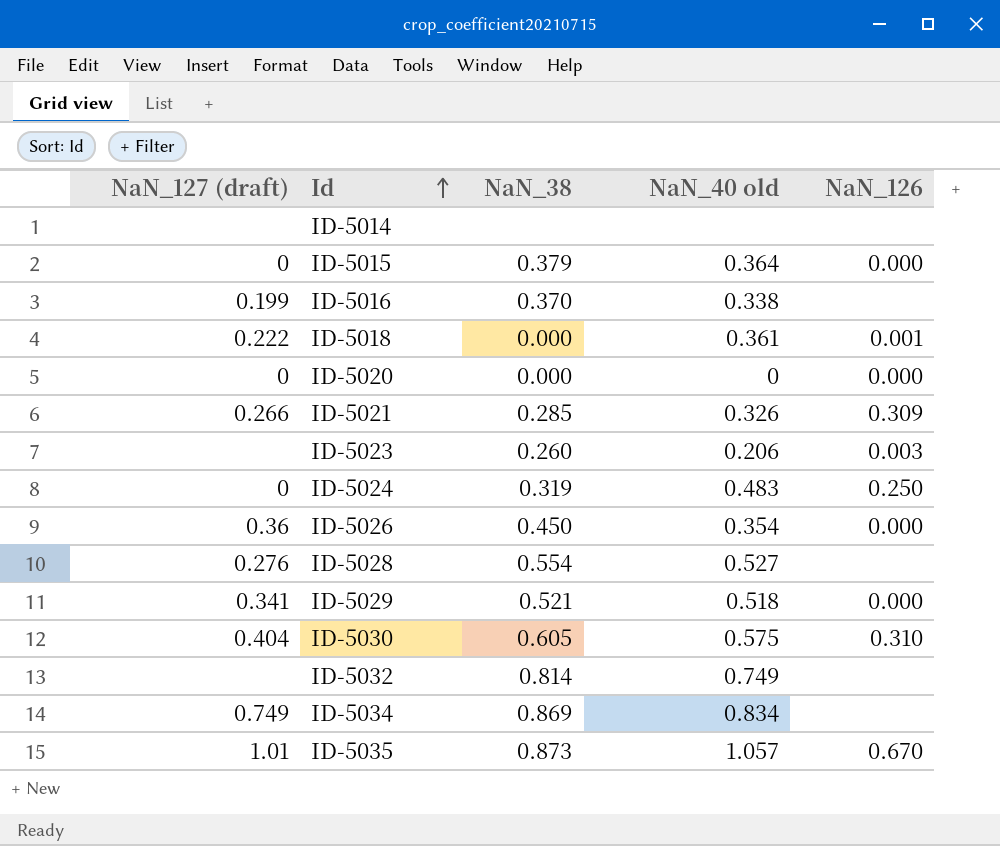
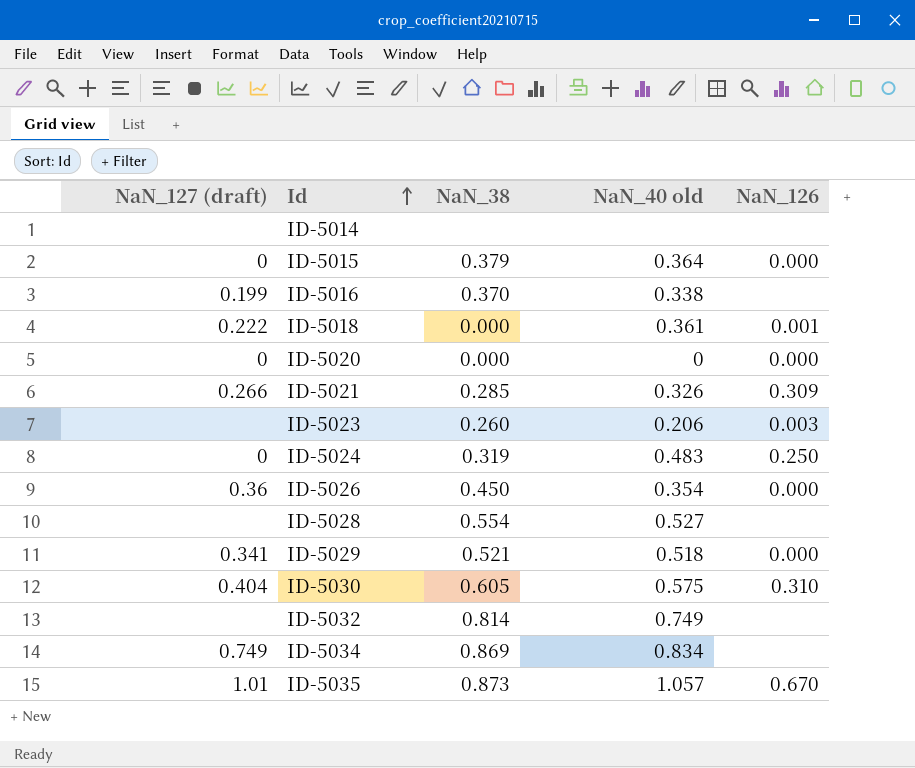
ID-5028 | NaN_127 (draft): 0.276 -> none

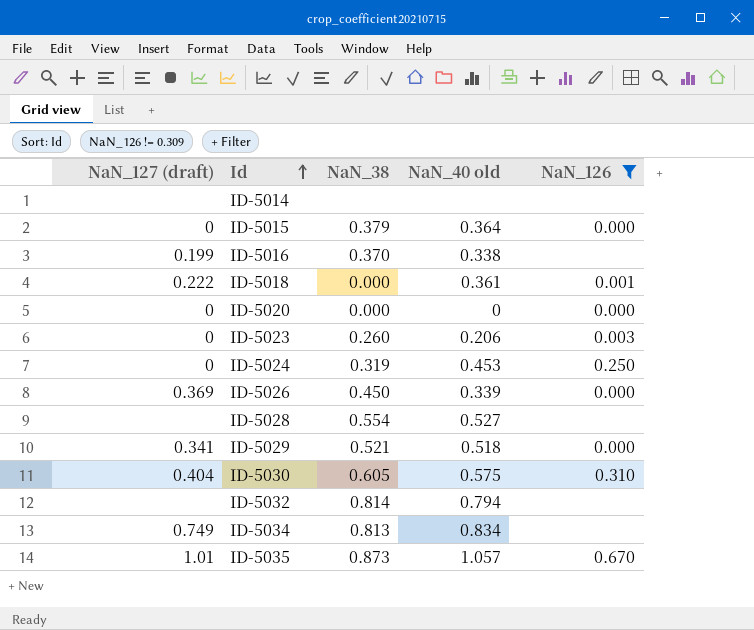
filter: none -> NaN_126 != 0.309
ID-5023 | NaN_127 (draft): none -> 0
ID-5024 | NaN_40 old: 0.483 -> 0.453
ID-5026 | NaN_127 (draft): 0.36 -> 0.369
ID-5026 | NaN_40 old: 0.354 -> 0.339
ID-5032 | NaN_40 old: 0.749 -> 0.794
ID-5034 | NaN_38: 0.869 -> 0.813

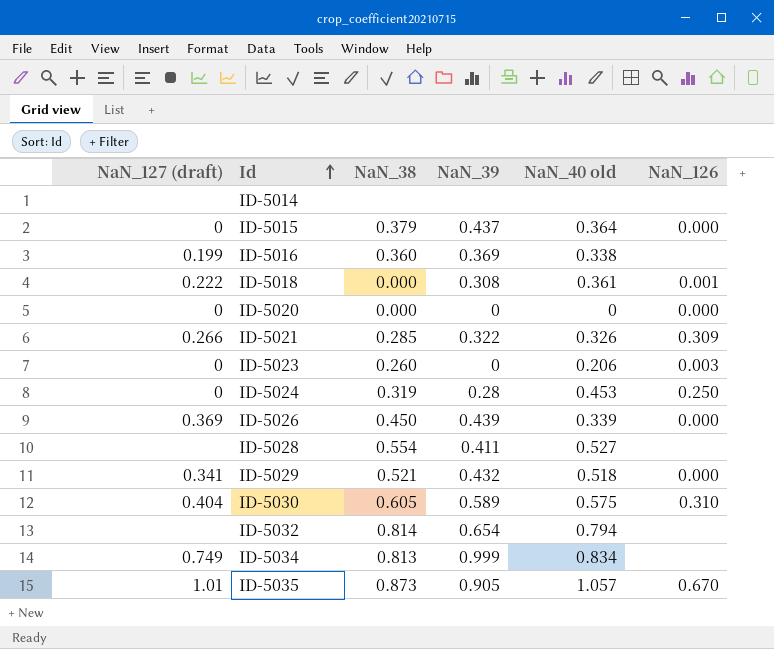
filter: NaN_126 != 0.309 -> none
column NaN_39 | position: none -> 4
ID-5016 | NaN_38: 0.370 -> 0.360

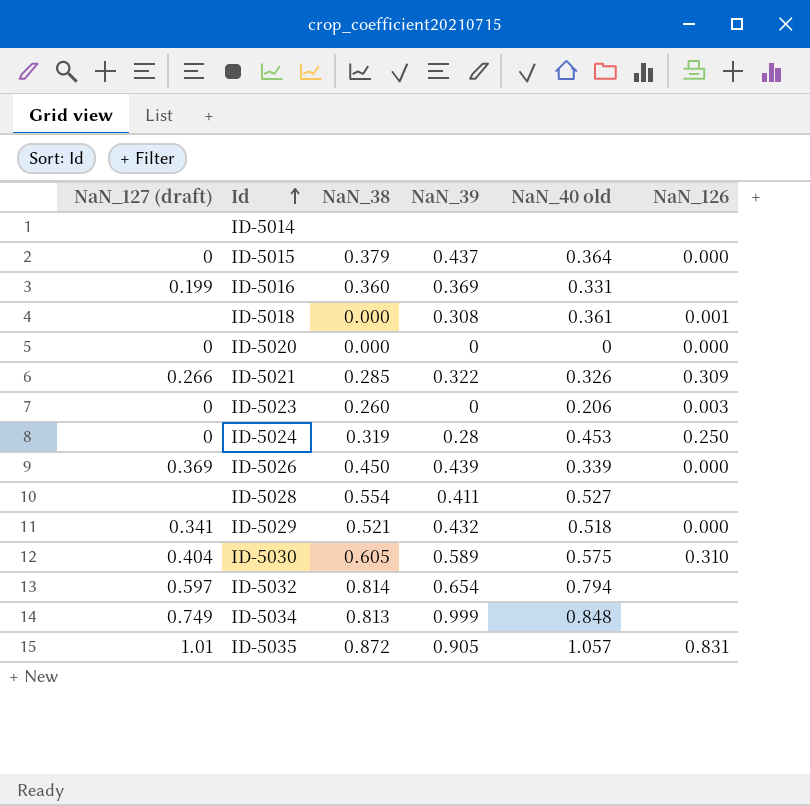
ID-5016 | NaN_40 old: 0.338 -> 0.331
ID-5018 | NaN_127 (draft): 0.222 -> none
ID-5032 | NaN_127 (draft): none -> 0.597
ID-5034 | NaN_40 old: 0.834 -> 0.848
ID-5035 | NaN_38: 0.873 -> 0.872
ID-5035 | NaN_126: 0.670 -> 0.831

